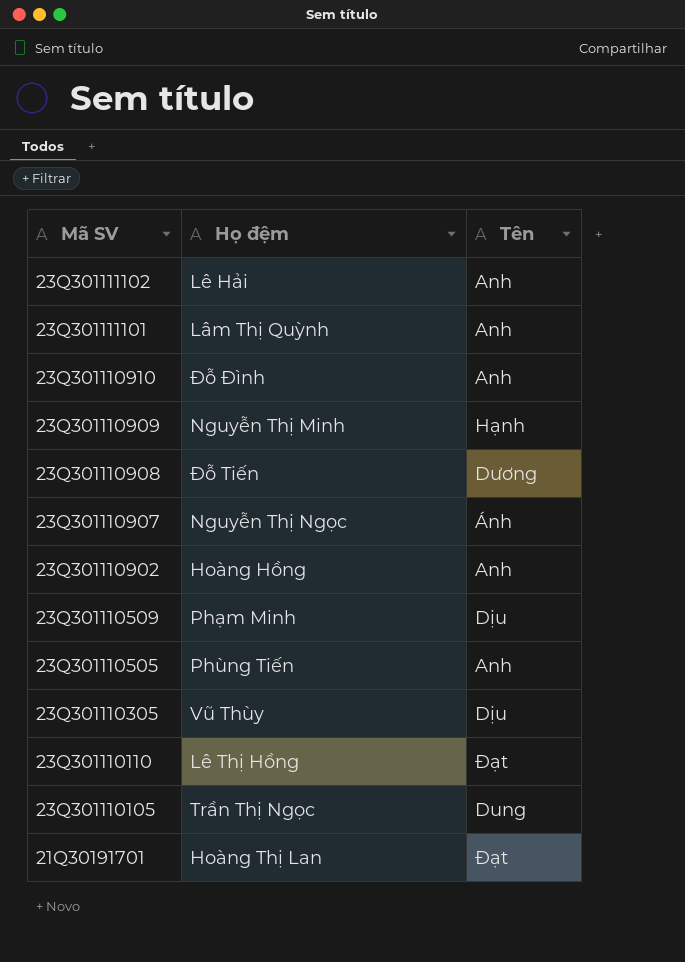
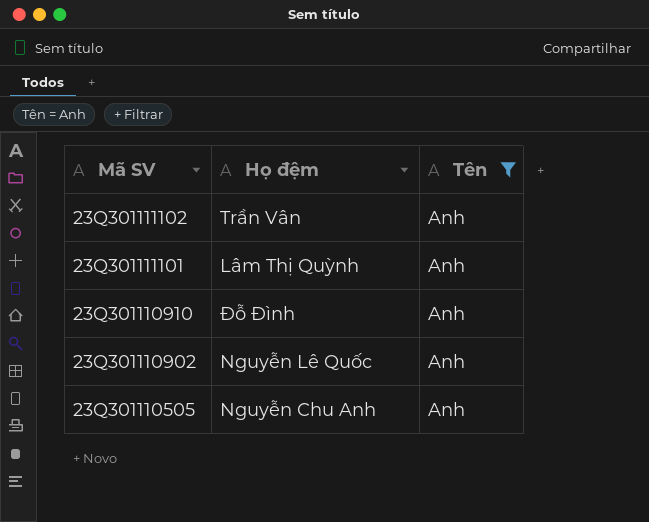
filter: none -> Tên = Anh
23Q301111102 | Họ đệm: Lê Hải -> Trần Vân
23Q301110902 | Họ đệm: Hoàng Hồng -> Nguyễn Lê Quốc
23Q301110505 | Họ đệm: Phùng Tiến -> Nguyễn Chu Anh

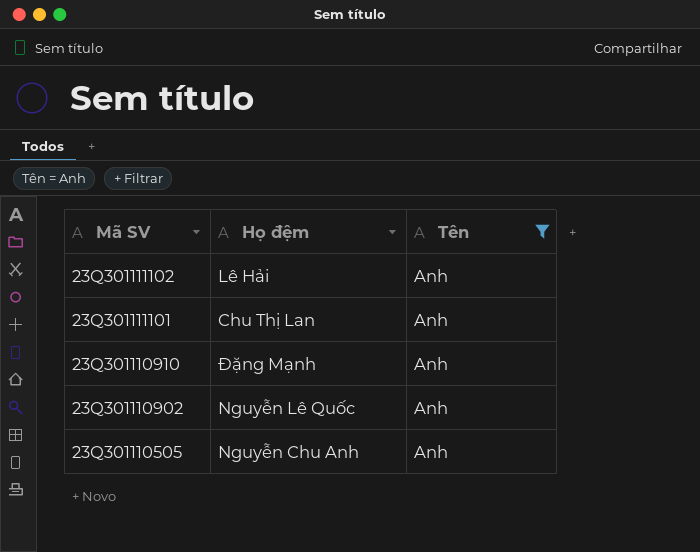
23Q301111102 | Họ đệm: Trần Vân -> Lê Hải
23Q301111101 | Họ đệm: Lâm Thị Quỳnh -> Chu Thị Lan
23Q301110910 | Họ đệm: Đỗ Đình -> Đặng Mạnh

